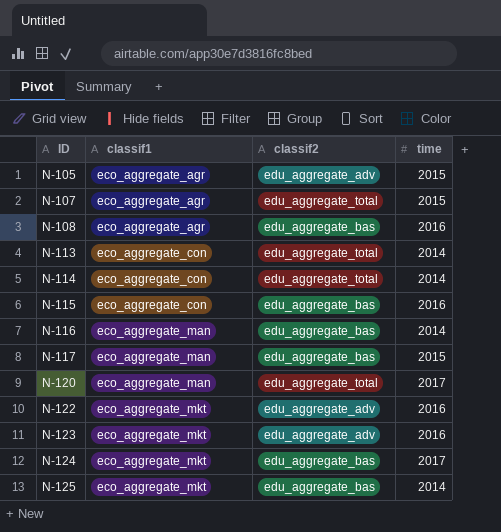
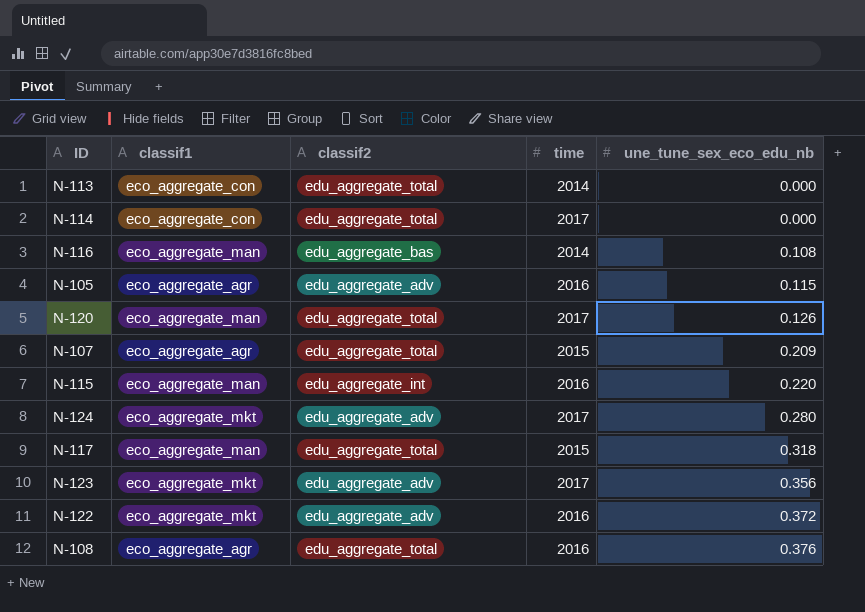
row order: ID ascending -> une_tune_sex_eco_edu_nb ascending
column une_tune_sex_eco_edu_nb | position: none -> 5
row N-125: eco_aggregate_mkt | edu_aggregate_bas | 2014 -> none
N-114 | time: 2014 -> 2017
N-105 | time: 2015 -> 2016
N-115 | classif1: eco_aggregate_con -> eco_aggregate_man
N-115 | classif2: edu_aggregate_bas -> edu_aggregate_int
N-124 | classif2: edu_aggregate_bas -> edu_aggregate_adv
N-117 | classif2: edu_aggregate_bas -> edu_aggregate_total
N-123 | time: 2016 -> 2017
N-108 | classif2: edu_aggregate_bas -> edu_aggregate_total

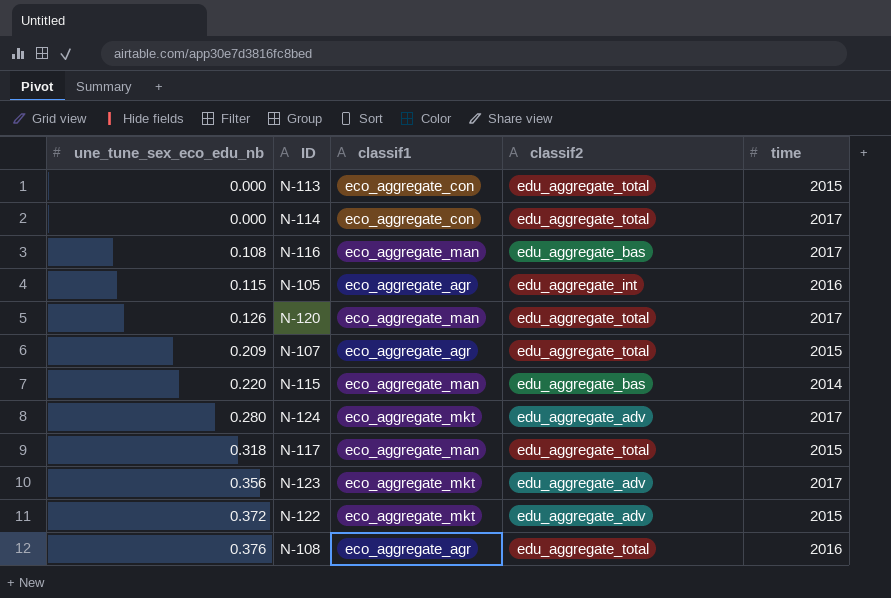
column une_tune_sex_eco_edu_nb | position: 5 -> 1
N-113 | time: 2014 -> 2015
N-116 | time: 2014 -> 2017
N-105 | classif2: edu_aggregate_adv -> edu_aggregate_int
N-115 | classif2: edu_aggregate_int -> edu_aggregate_bas
N-115 | time: 2016 -> 2014
N-122 | time: 2016 -> 2015

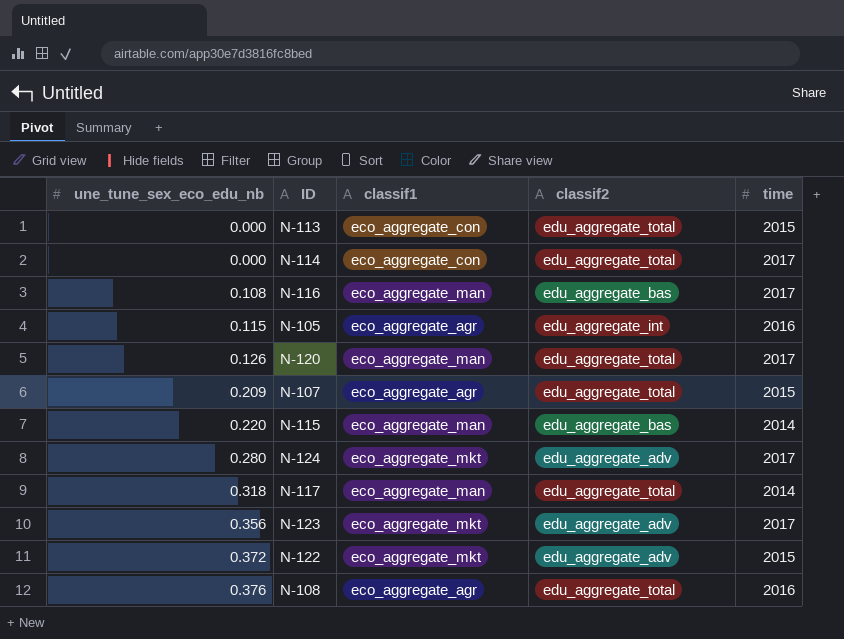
N-117 | time: 2015 -> 2014

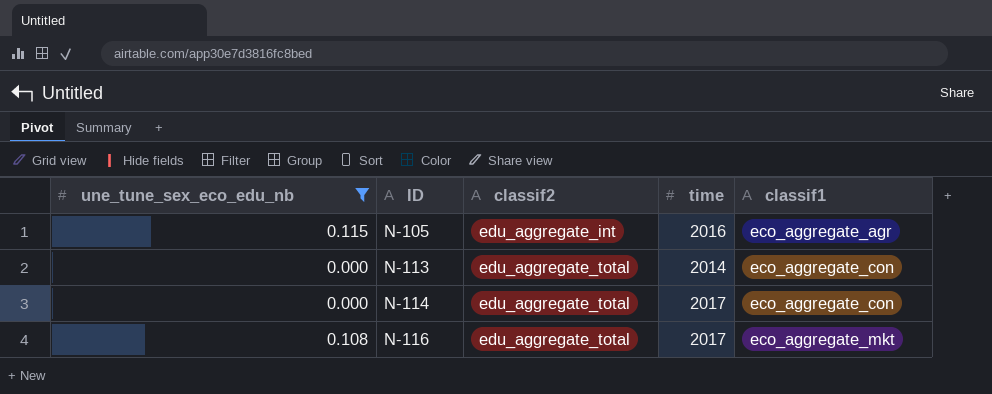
filter: none -> une_tune_sex_eco_edu_nb <= 0.115
row order: une_tune_sex_eco_edu_nb ascending -> ID ascending
column classif1 | position: 3 -> 5
N-113 | time: 2015 -> 2014
N-116 | classif2: edu_aggregate_bas -> edu_aggregate_total
N-116 | classif1: eco_aggregate_man -> eco_aggregate_mkt

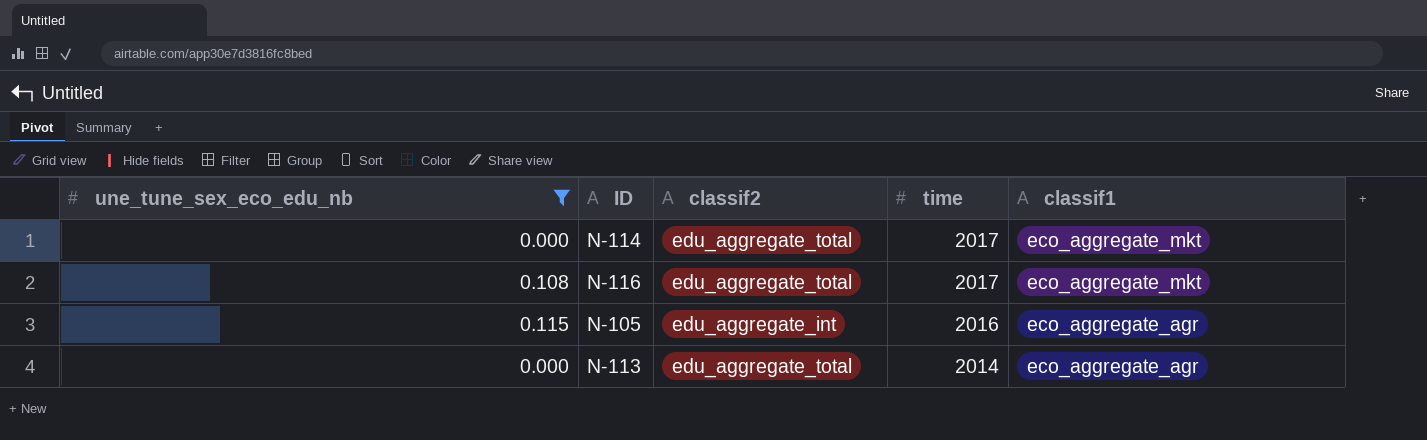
row order: ID ascending -> time descending
N-114 | classif1: eco_aggregate_con -> eco_aggregate_mkt
N-113 | classif1: eco_aggregate_con -> eco_aggregate_agr

